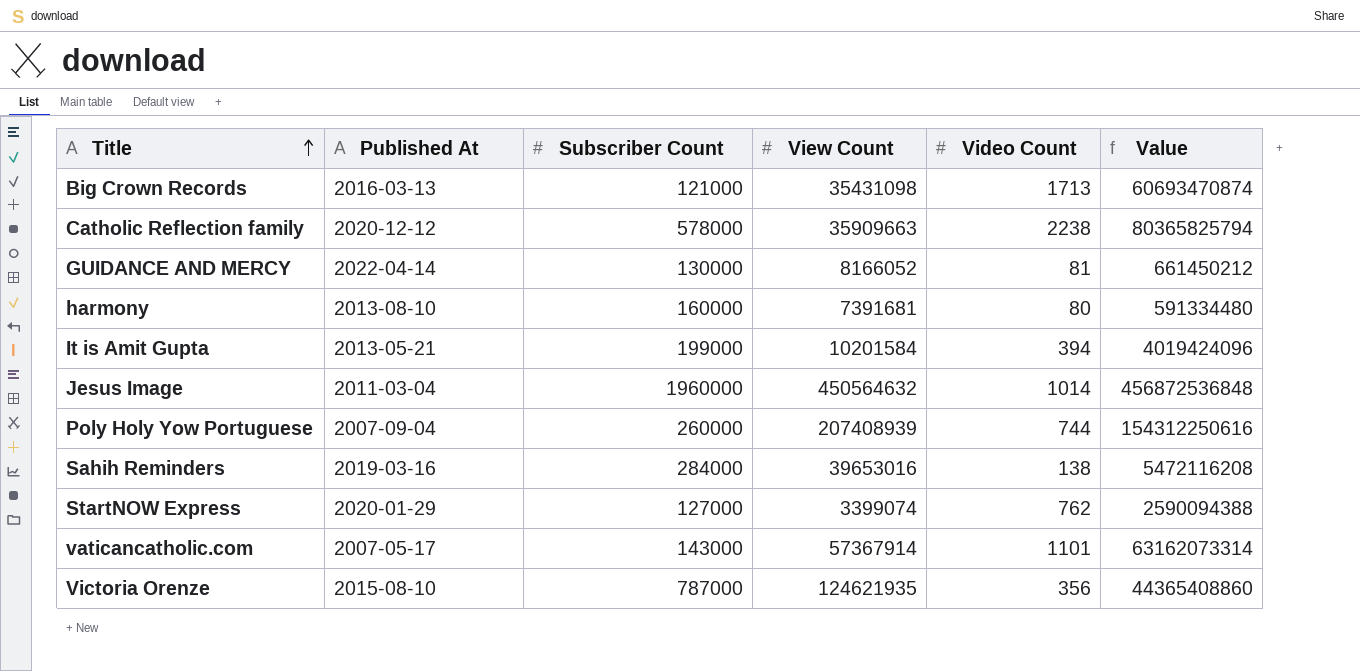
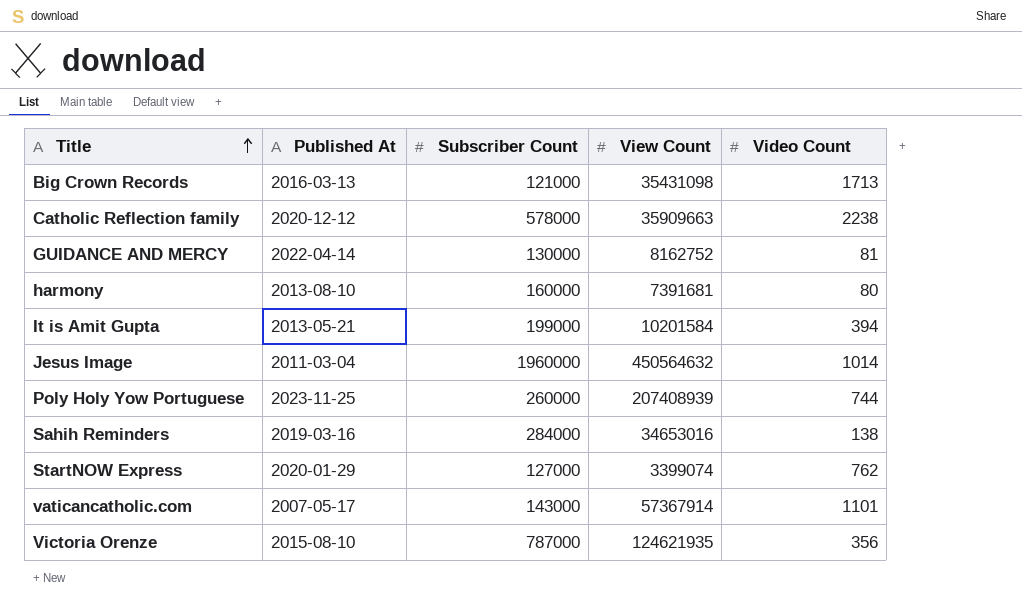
column Value | formula: [View Count] * [Video Count] -> none
GUIDANCE AND MERCY | View Count: 8166052 -> 8162752
Poly Holy Yow Portuguese | Published At: 2007-09-04 -> 2023-11-25
Sahih Reminders | View Count: 39653016 -> 34653016

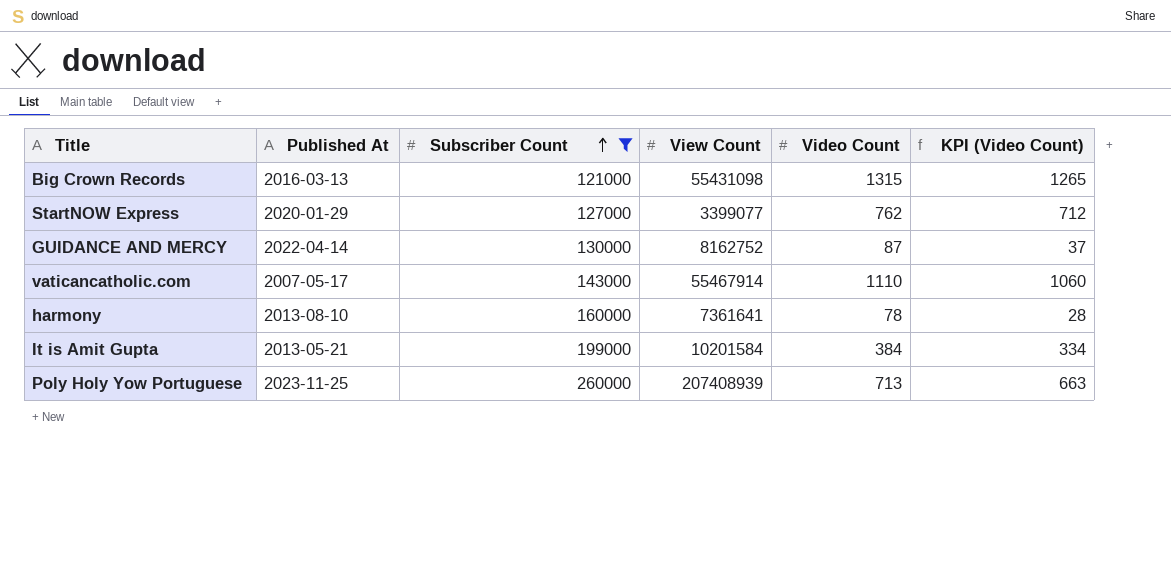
filter: none -> Subscriber Count <= 260000
row order: Title ascending -> Subscriber Count ascending
column KPI (Video Count) | formula: none -> [Video Count] - 50
Big Crown Records | View Count: 35431098 -> 55431098
Big Crown Records | Video Count: 1713 -> 1315
StartNOW Express | View Count: 3399074 -> 3399077
GUIDANCE AND MERCY | Video Count: 81 -> 87
vaticancatholic.com | View Count: 57367914 -> 55467914
vaticancatholic.com | Video Count: 1101 -> 1110
harmony | View Count: 7391681 -> 7361641
harmony | Video Count: 80 -> 78
It is Amit Gupta | Video Count: 394 -> 384
Poly Holy Yow Portuguese | Video Count: 744 -> 713

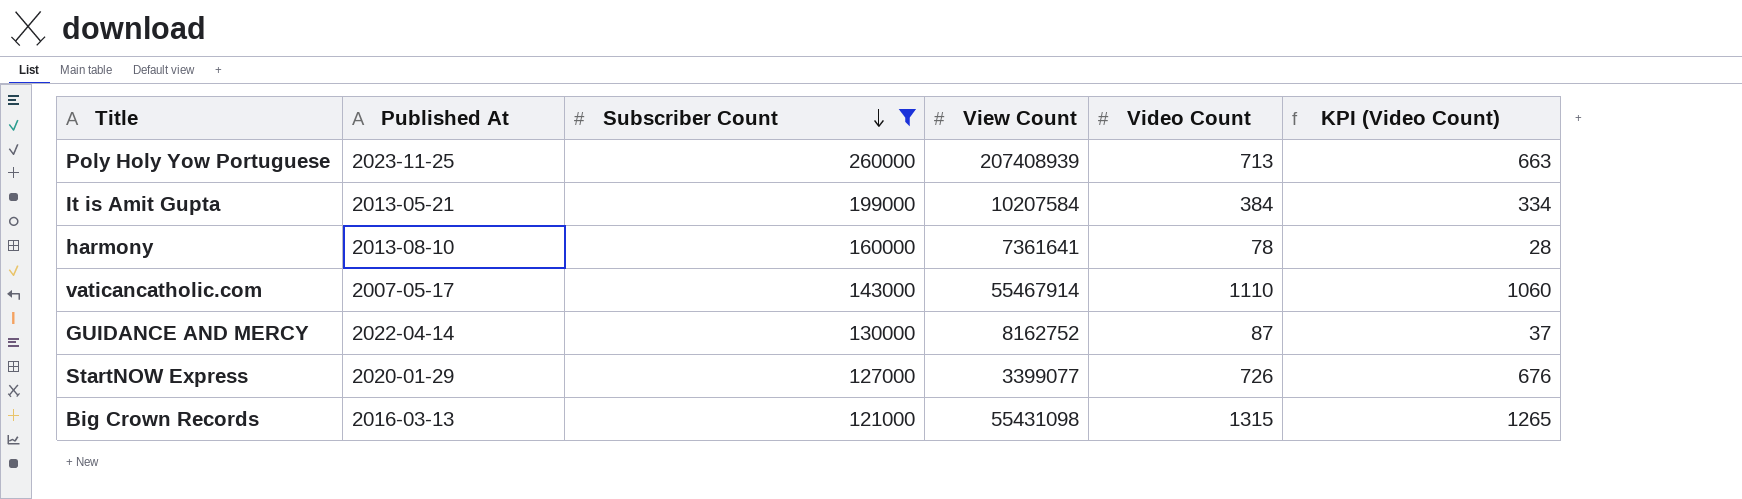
row order: Subscriber Count ascending -> Subscriber Count descending
It is Amit Gupta | View Count: 10201584 -> 10207584
StartNOW Express | Video Count: 762 -> 726
StartNOW Express | KPI (Video Count): 712 -> 676

